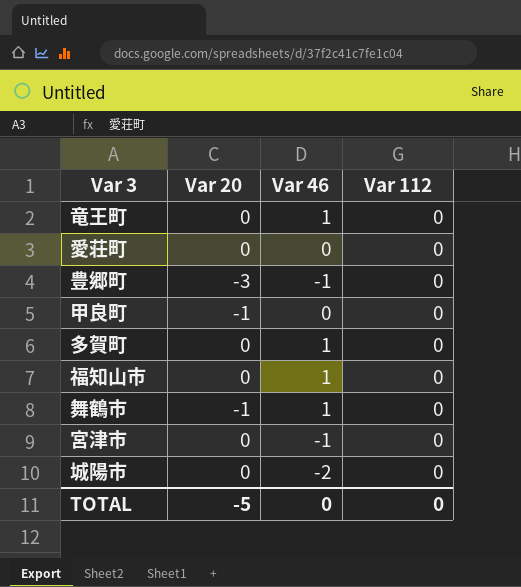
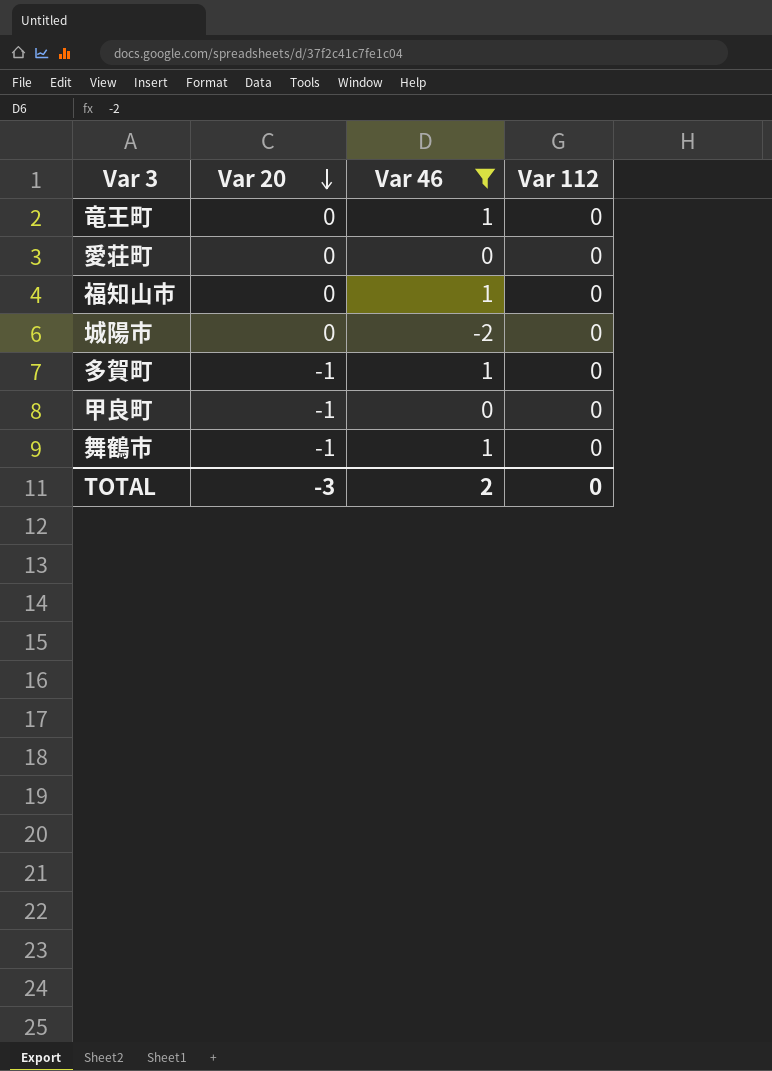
filter: none -> Var 46 != -1
row order: none -> Var 20 descending
多賀町 | Var 20: 0 -> -1
TOTAL | Var 20: -5 -> -3
TOTAL | Var 46: 0 -> 2

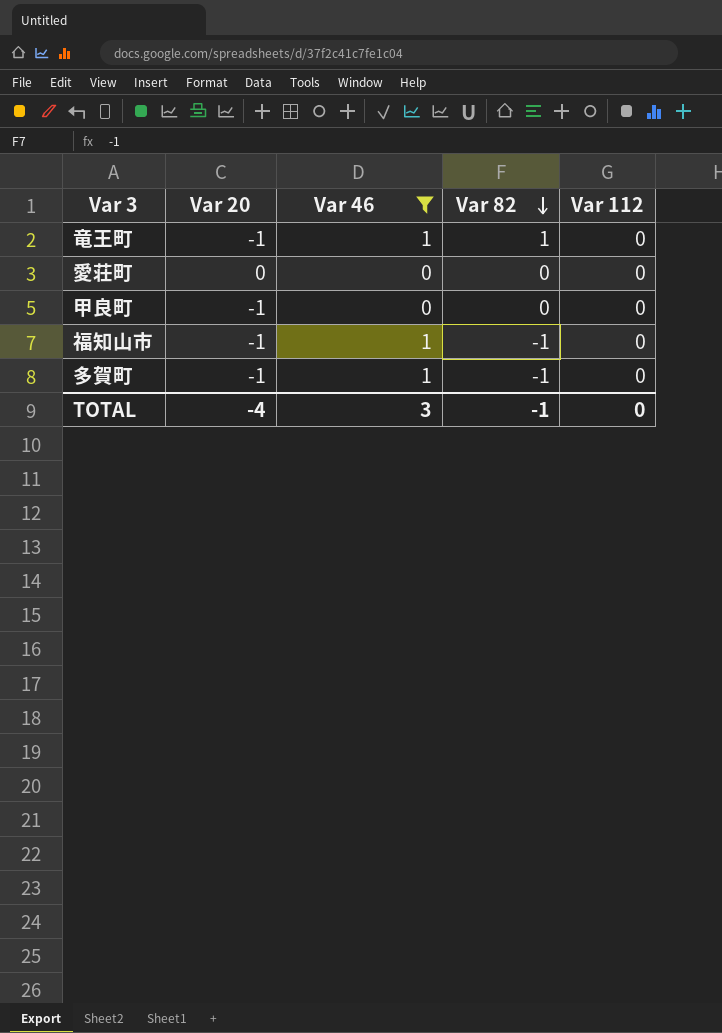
row order: Var 20 descending -> Var 82 descending
column Var 82 | position: none -> 4
row 城陽市: 0 | -2 | 0 -> none
row 舞鶴市: -1 | 1 | 0 -> none
竜王町 | Var 20: 0 -> -1
福知山市 | Var 20: 0 -> -1
TOTAL | Var 20: -3 -> -4
TOTAL | Var 46: 2 -> 3

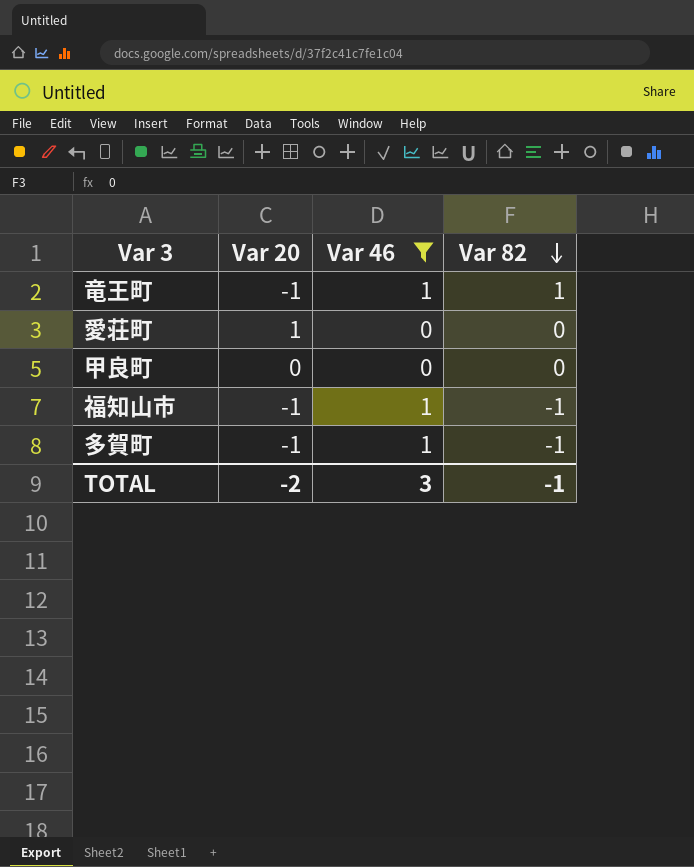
column Var 112 | position: 5 -> none
愛荘町 | Var 20: 0 -> 1
甲良町 | Var 20: -1 -> 0
TOTAL | Var 20: -4 -> -2

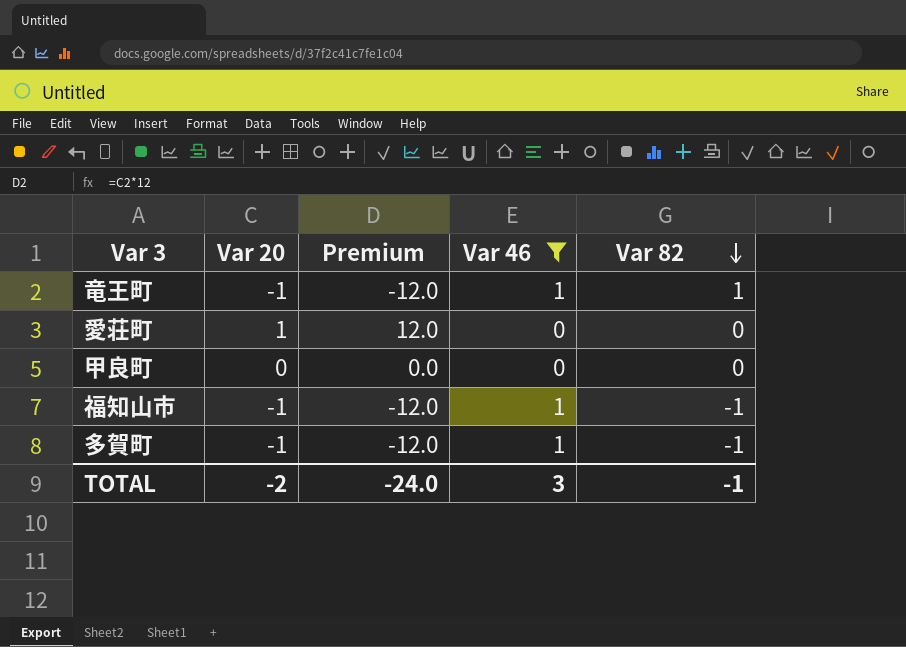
column Premium | formula: none -> [Var 20] * 12

